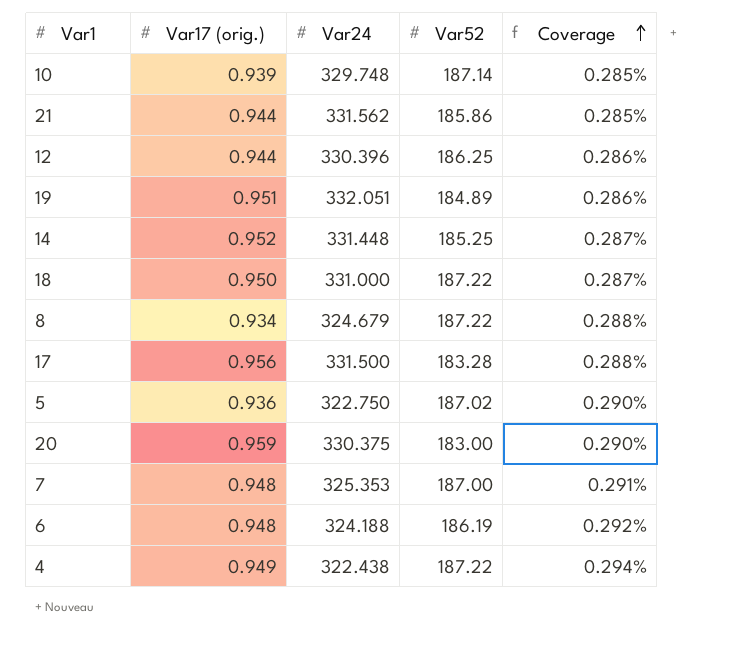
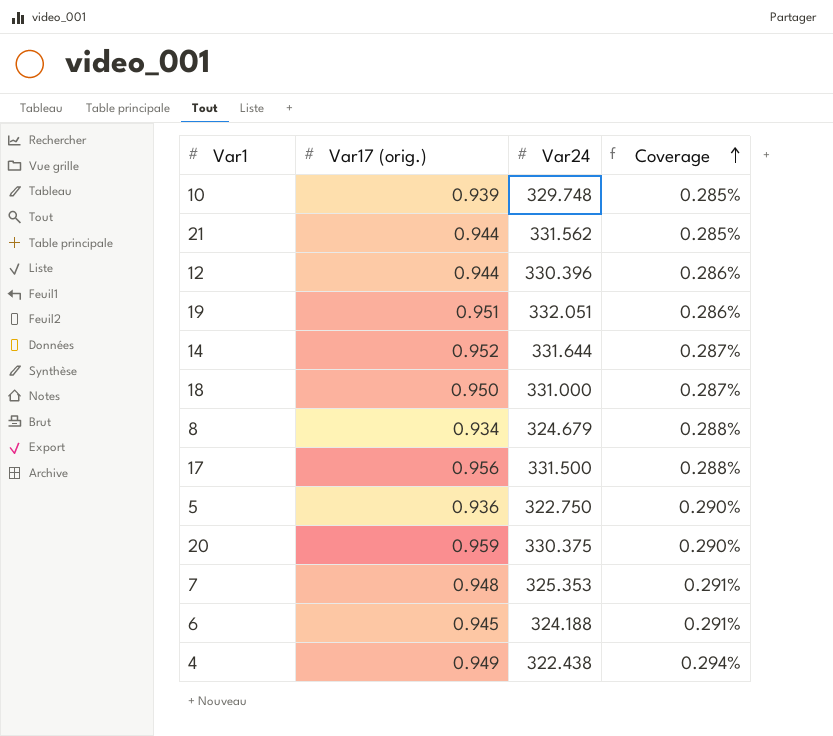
column Var52 | position: 4 -> none
14 | Var24: 331.448 -> 331.644
6 | Var17 (orig.): 0.948 -> 0.945
6 | Coverage: 0.292% -> 0.291%

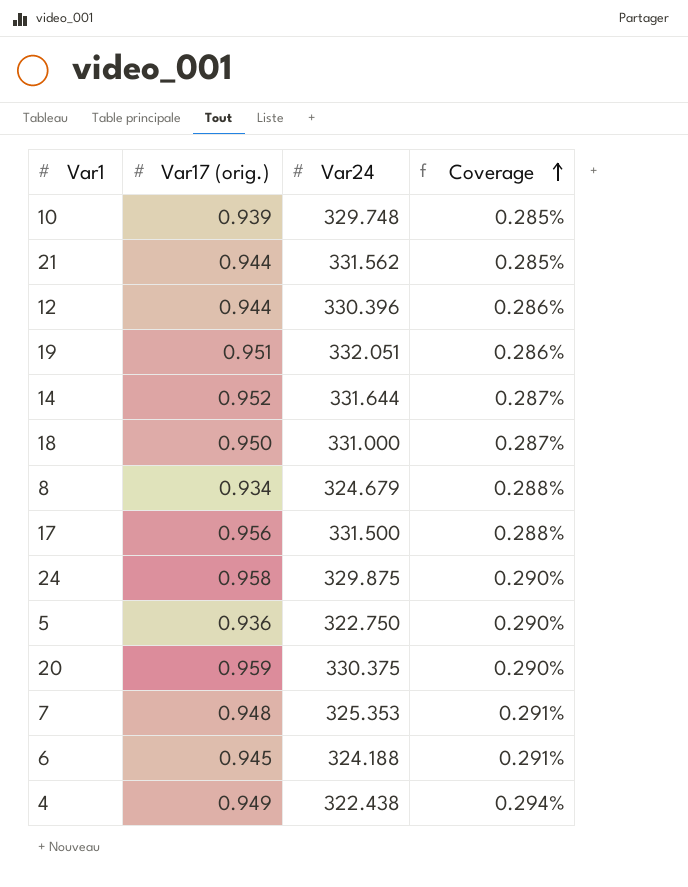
row 24: none -> 0.958 | 329.875 | 0.290%

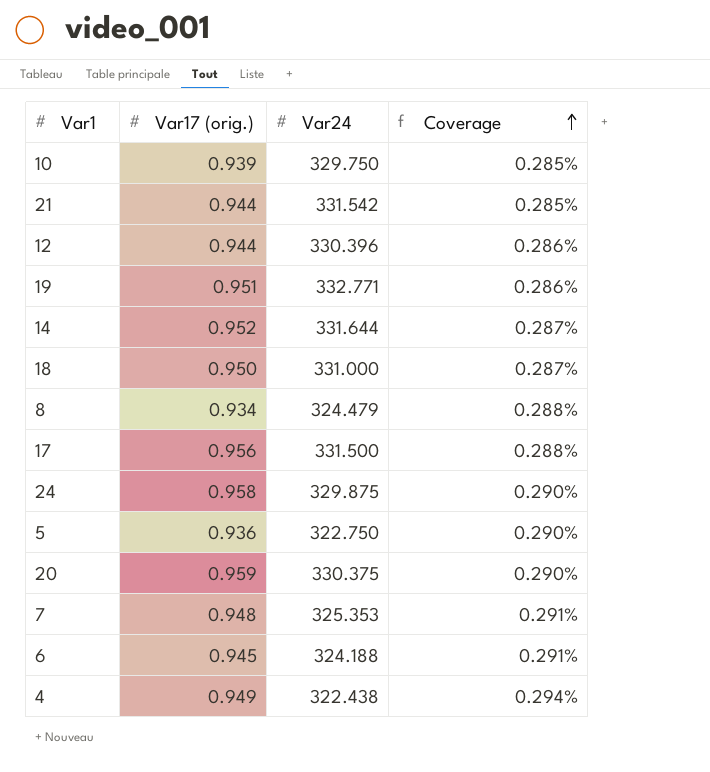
10 | Var24: 329.748 -> 329.750
21 | Var24: 331.562 -> 331.542
19 | Var24: 332.051 -> 332.771
8 | Var24: 324.679 -> 324.479

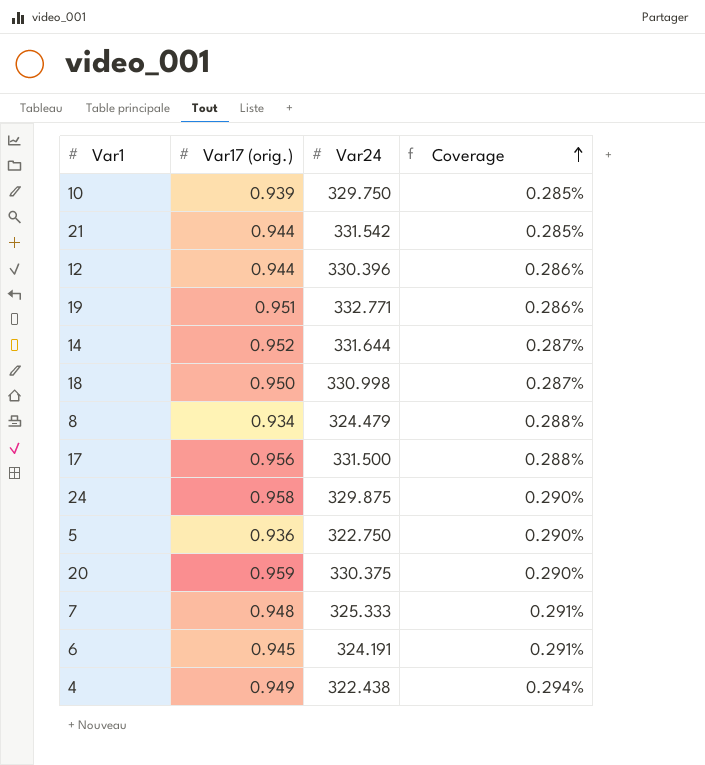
18 | Var24: 331.000 -> 330.998
7 | Var24: 325.353 -> 325.333
6 | Var24: 324.188 -> 324.191

